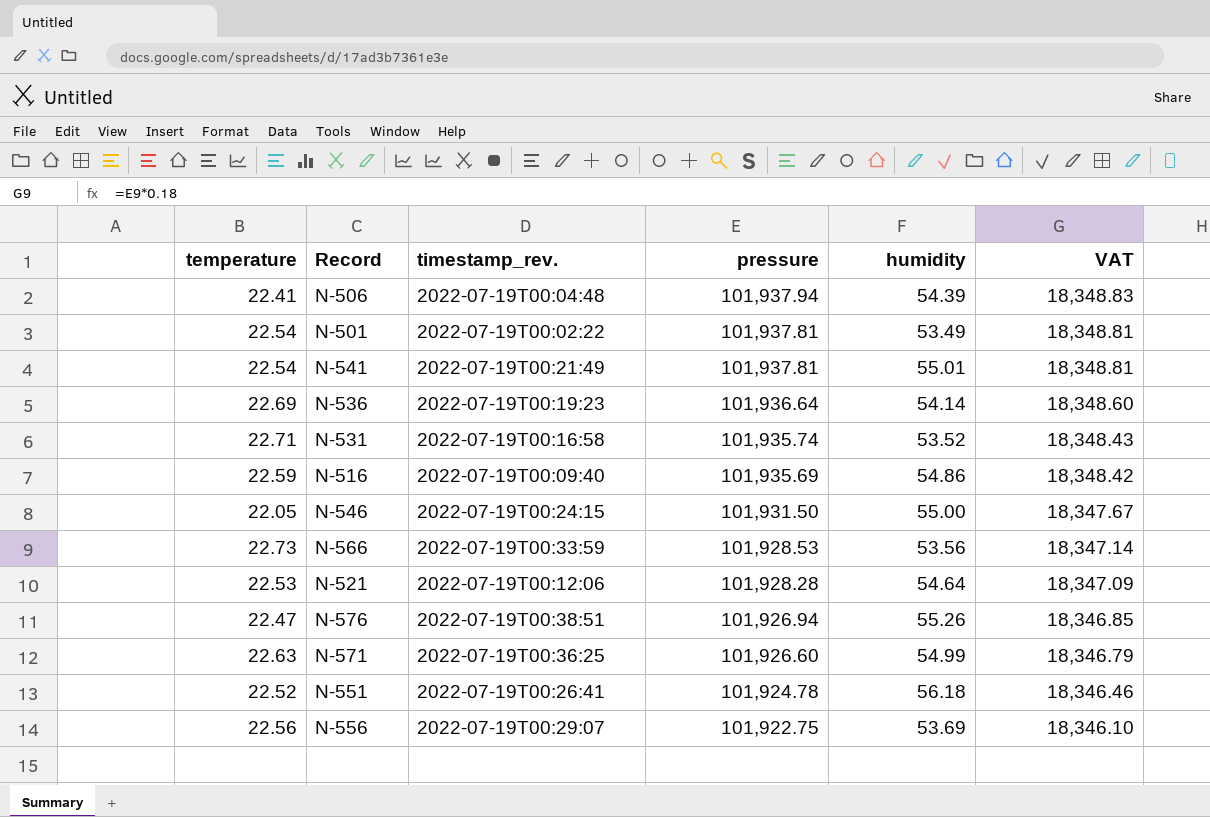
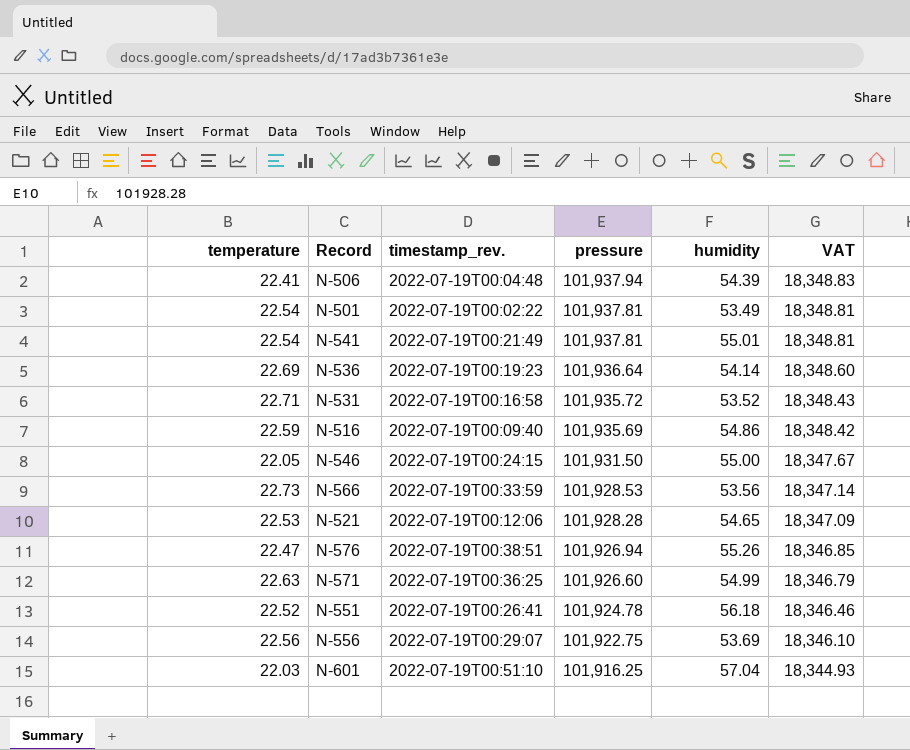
N-531 | pressure: 101,935.74 -> 101,935.72
N-521 | humidity: 54.64 -> 54.65
row N-601: none -> 22.03 | 2022-07-19T00:51:10 | 101,916.25 | 57.04 | 18,344.93

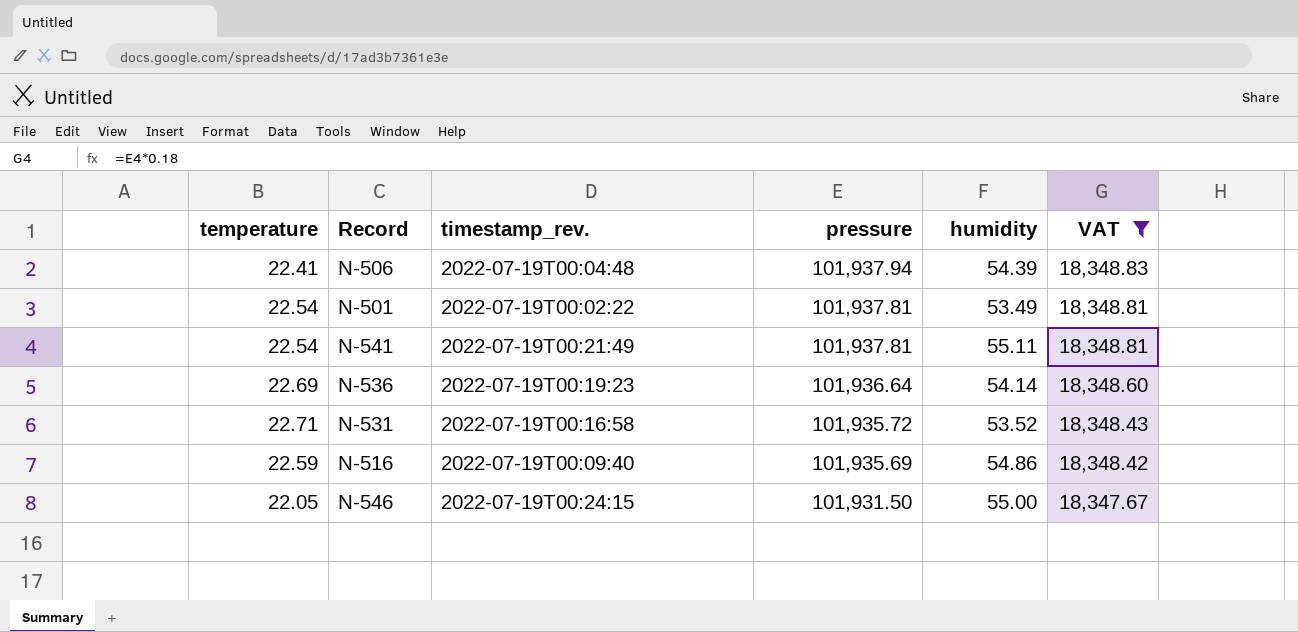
filter: none -> VAT >= 18,347.67
N-541 | humidity: 55.01 -> 55.11

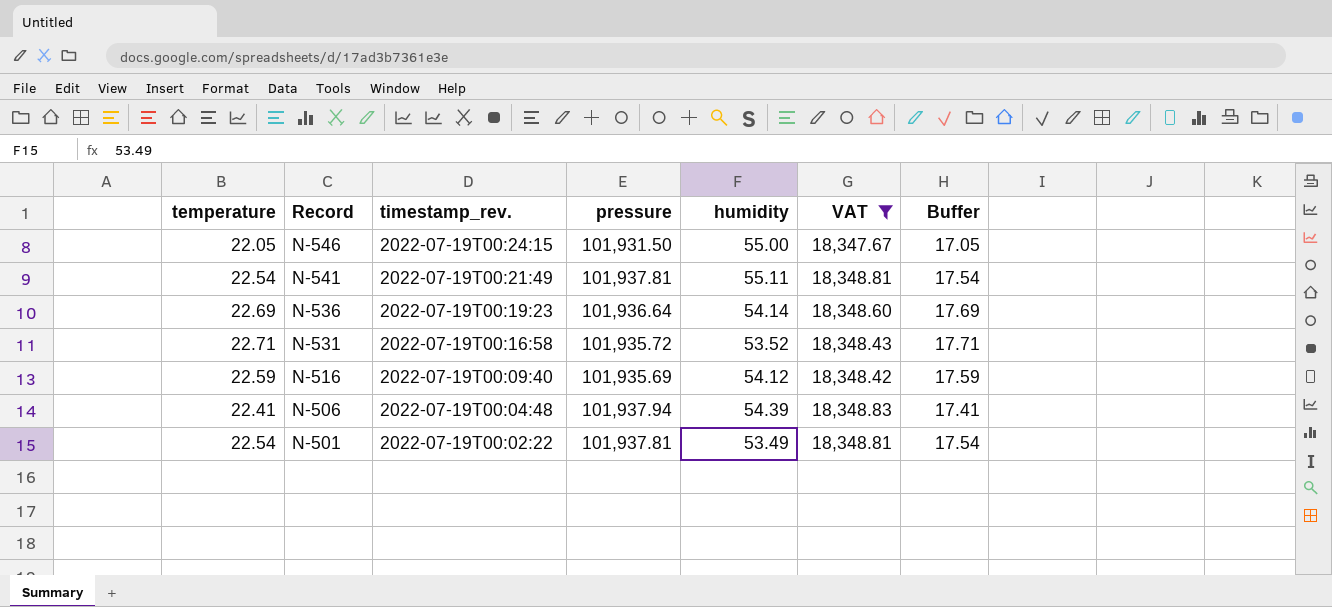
row order: pressure descending -> Record descending
column Buffer | formula: none -> [temperature] - 5
N-516 | humidity: 54.86 -> 54.12

